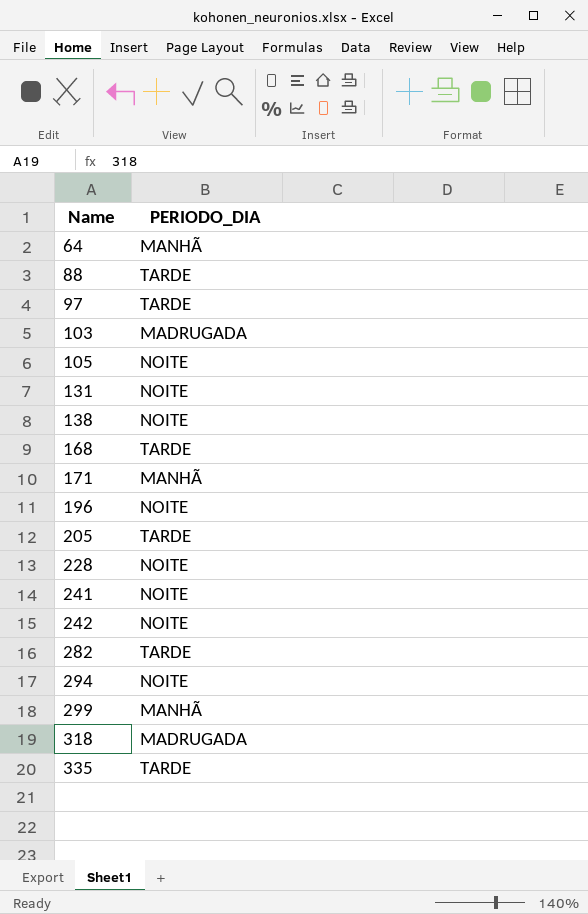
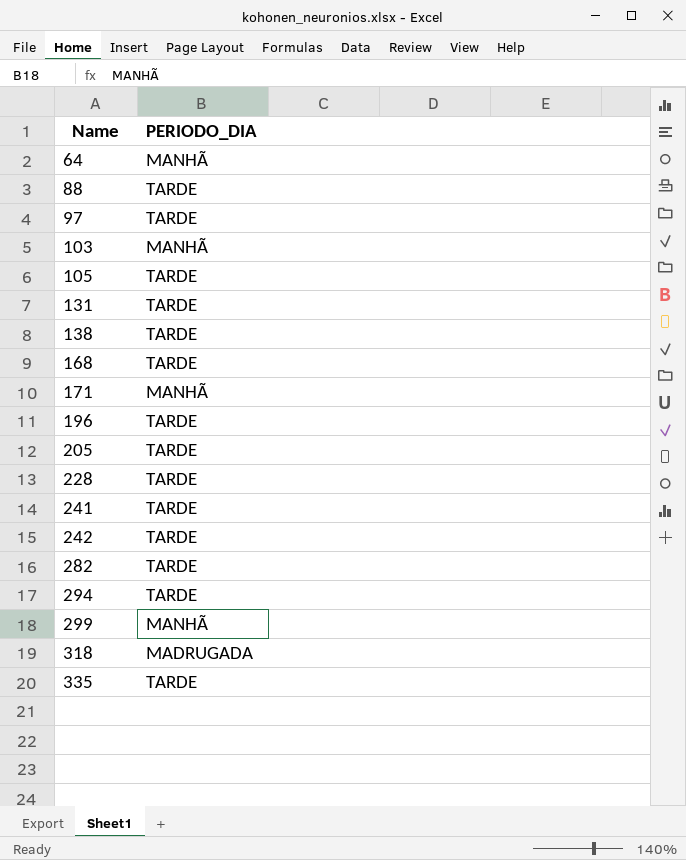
103 | PERIODO_DIA: MADRUGADA -> MANHÃ
105 | PERIODO_DIA: NOITE -> TARDE
131 | PERIODO_DIA: NOITE -> TARDE
138 | PERIODO_DIA: NOITE -> TARDE
196 | PERIODO_DIA: NOITE -> TARDE
228 | PERIODO_DIA: NOITE -> TARDE
241 | PERIODO_DIA: NOITE -> TARDE
242 | PERIODO_DIA: NOITE -> TARDE
294 | PERIODO_DIA: NOITE -> TARDE

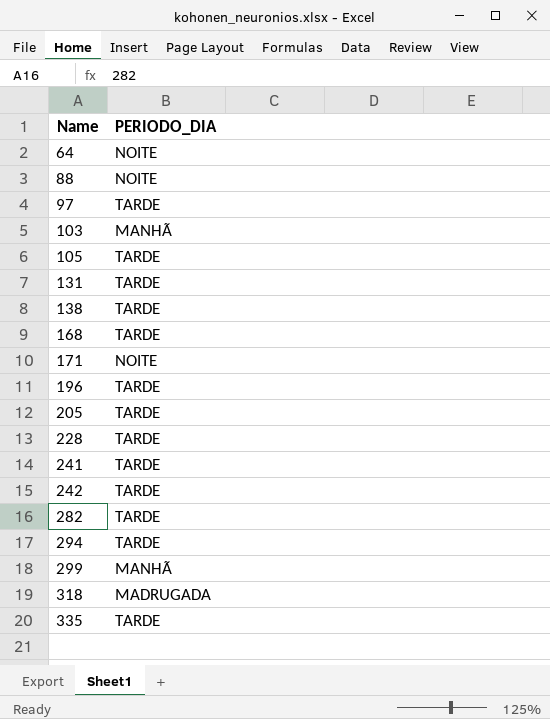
64 | PERIODO_DIA: MANHÃ -> NOITE
88 | PERIODO_DIA: TARDE -> NOITE
171 | PERIODO_DIA: MANHÃ -> NOITE

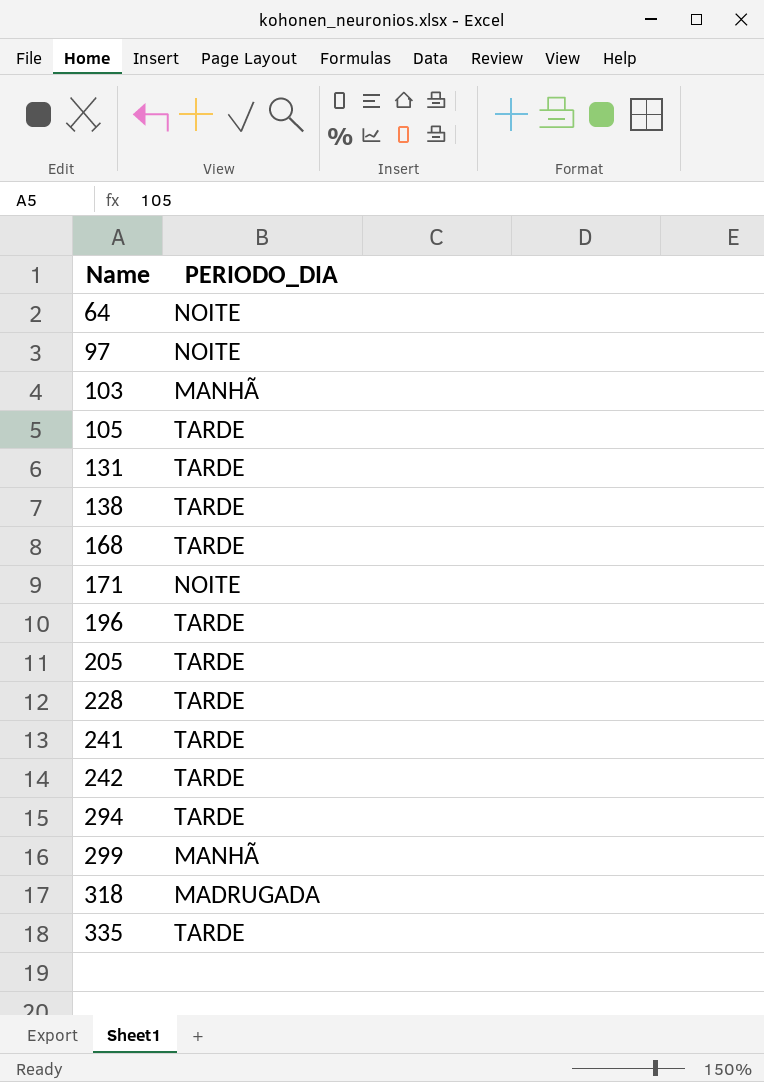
row 88: NOITE -> none
row 282: TARDE -> none
97 | PERIODO_DIA: TARDE -> NOITE

